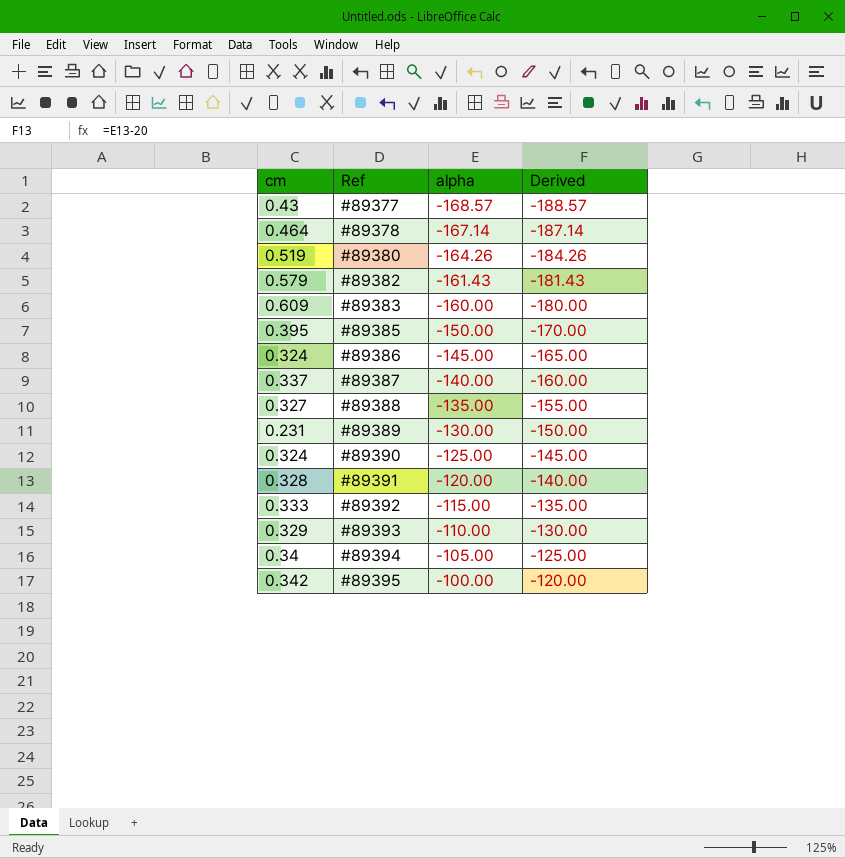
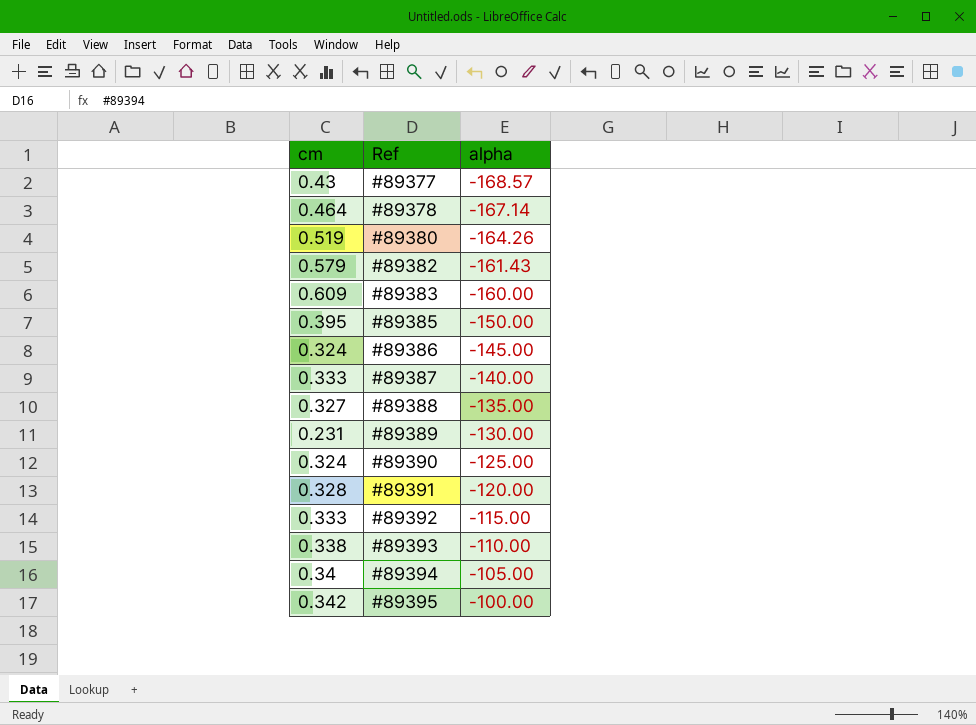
column Derived | formula: [alpha] - 20 -> none
#89387 | cm: 0.337 -> 0.333
#89393 | cm: 0.329 -> 0.338

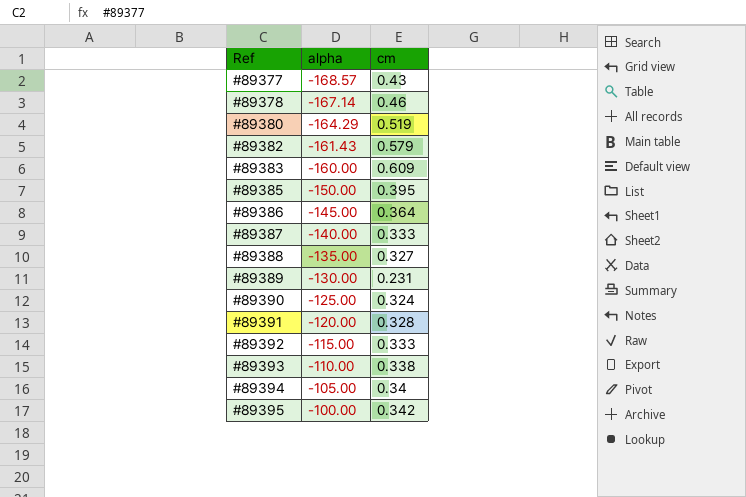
column cm | position: 1 -> 3
#89378 | cm: 0.464 -> 0.46
#89380 | alpha: -164.26 -> -164.29
#89386 | cm: 0.324 -> 0.364

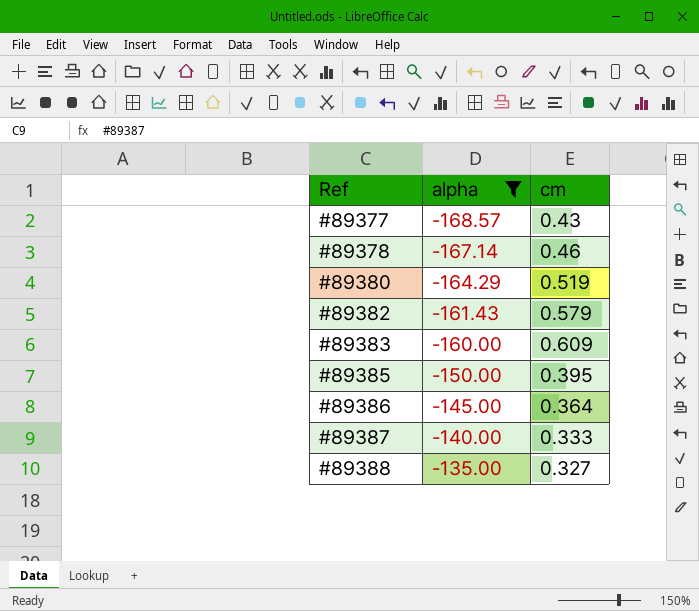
filter: none -> alpha <= -135.00

